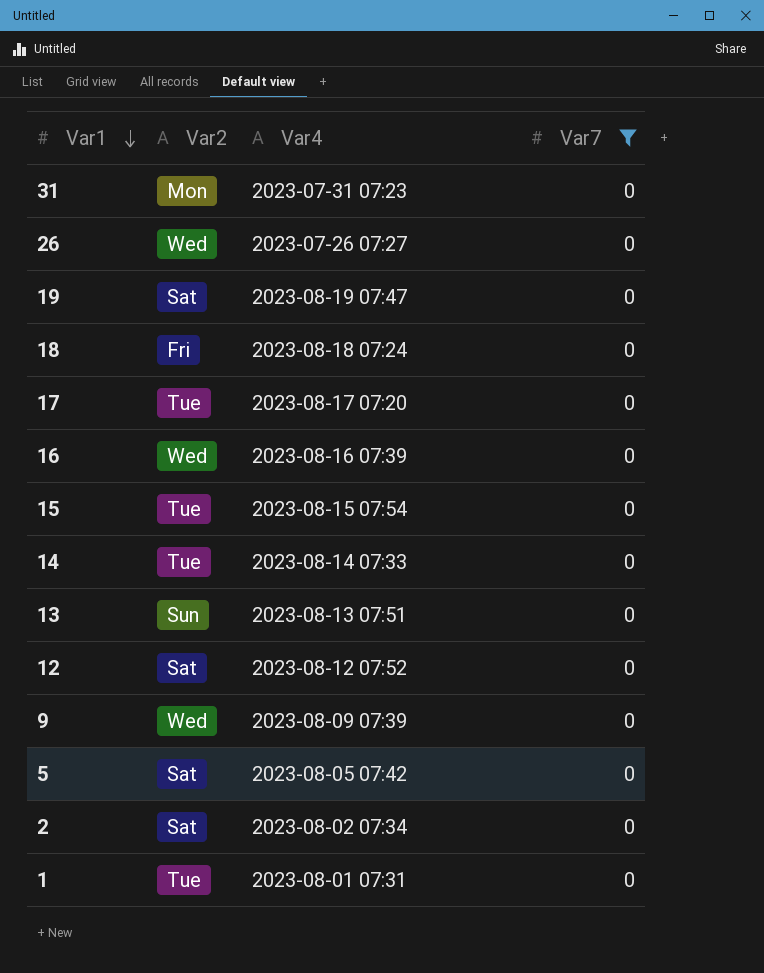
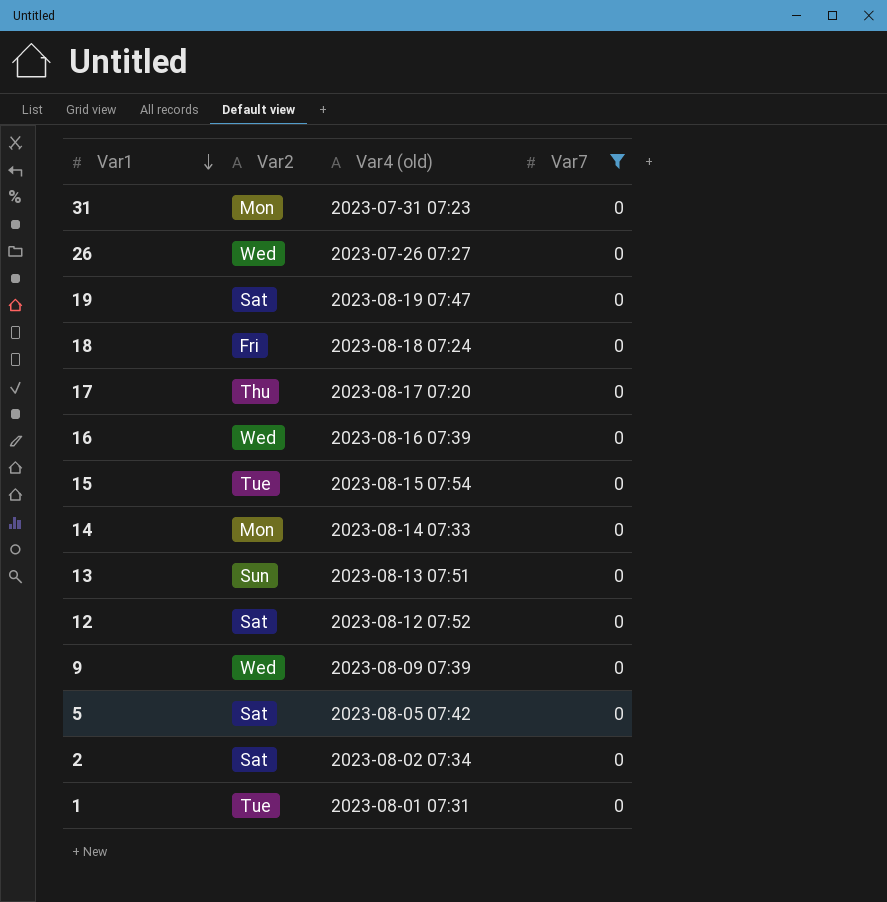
column name: Var4 -> Var4 (old)
17 | Var2: Tue -> Thu
14 | Var2: Tue -> Mon

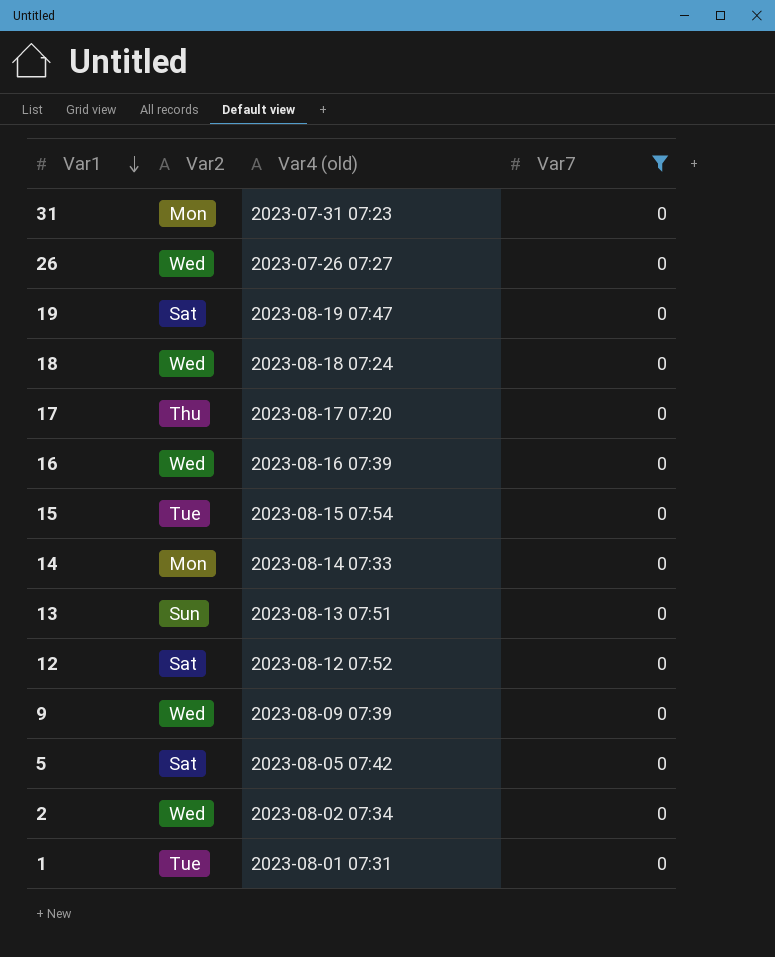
18 | Var2: Fri -> Wed
2 | Var2: Sat -> Wed

